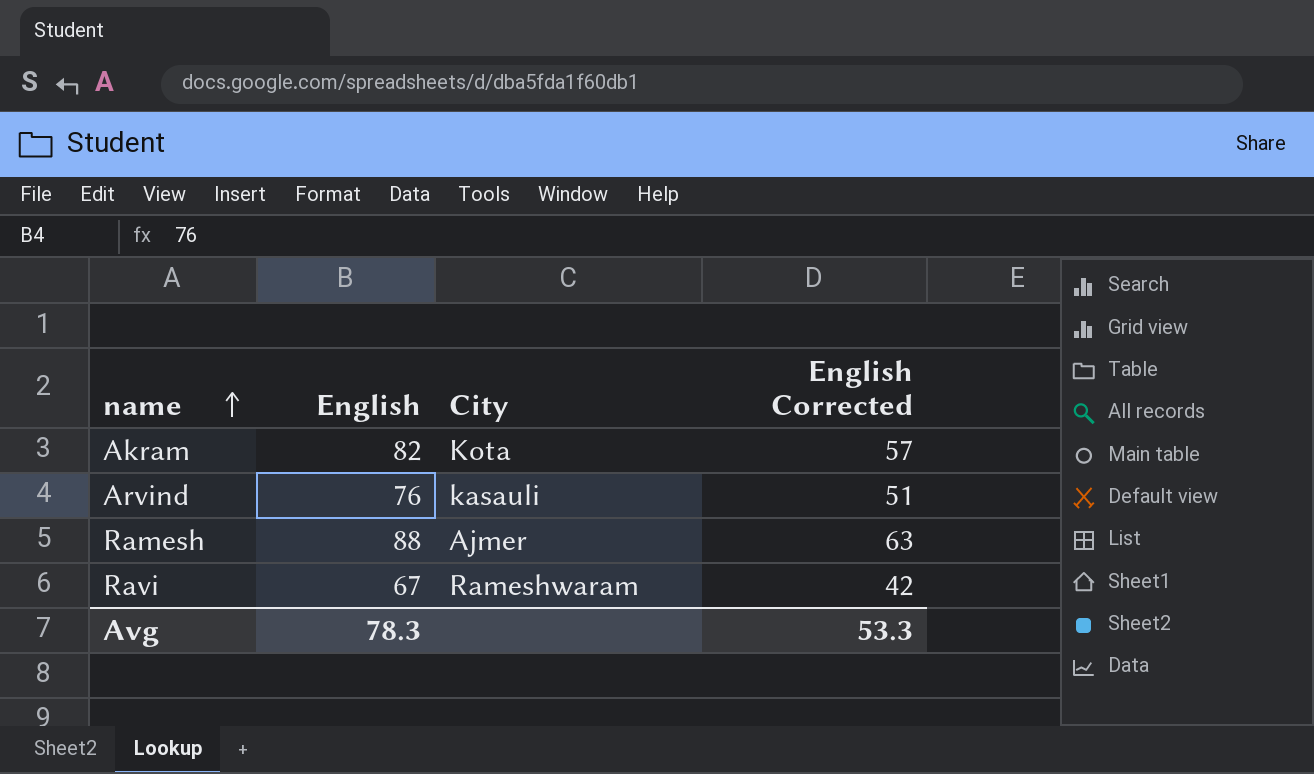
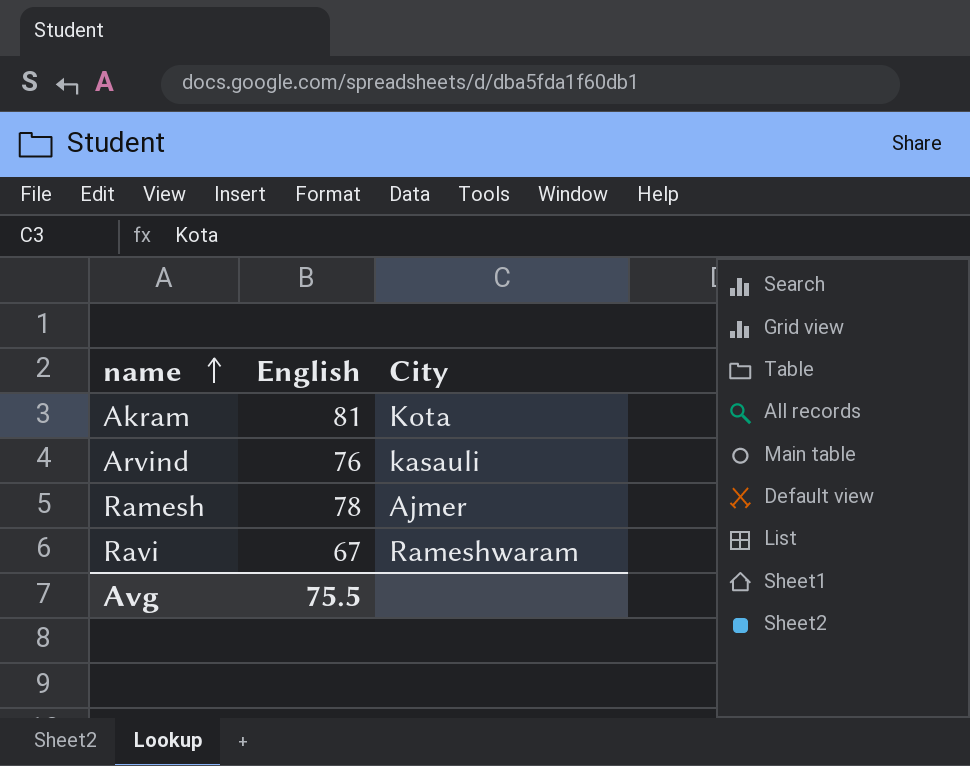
column English Corrected | formula: [English] - 25 -> none
Akram | English: 82 -> 81
Ramesh | English: 88 -> 78
Avg | English: 78.3 -> 75.5

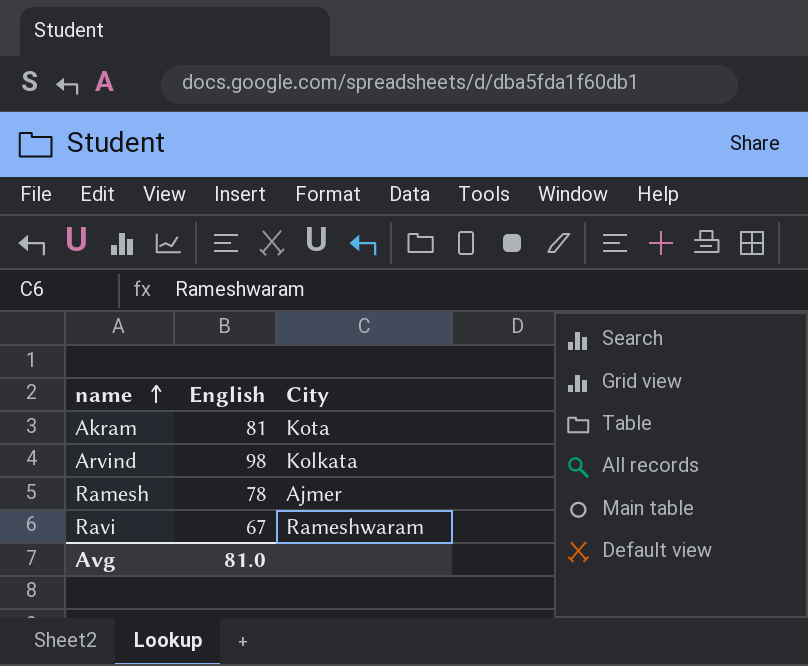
Arvind | English: 76 -> 98
Arvind | City: kasauli -> Kolkata
Avg | English: 75.5 -> 81.0

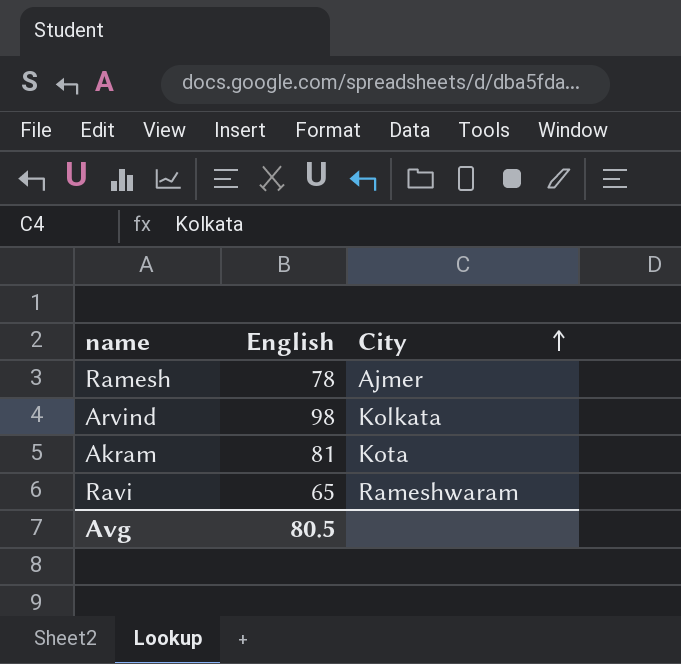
row order: name ascending -> City ascending
Ravi | English: 67 -> 65
Avg | English: 81.0 -> 80.5

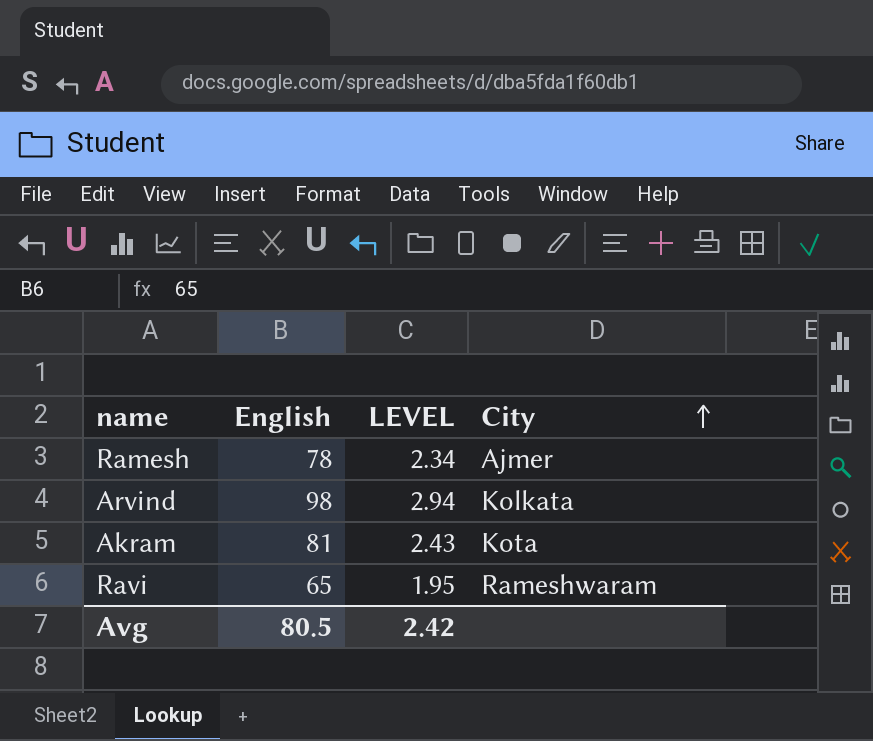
column LEVEL | formula: none -> [English] * 0.03

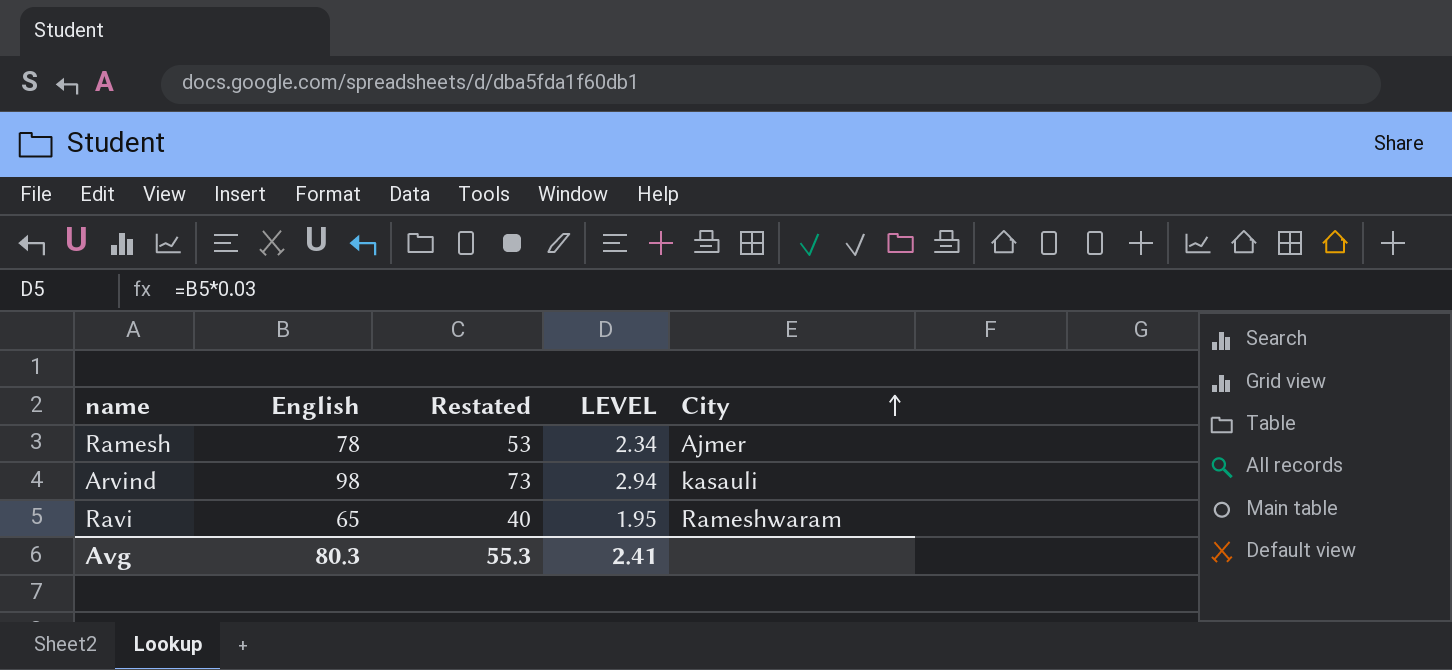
column Restated | formula: none -> [English] - 25
row Akram: 81 | 2.43 | Kota -> none
Arvind | City: Kolkata -> kasauli
Avg | English: 80.5 -> 80.3
Avg | LEVEL: 2.42 -> 2.41

